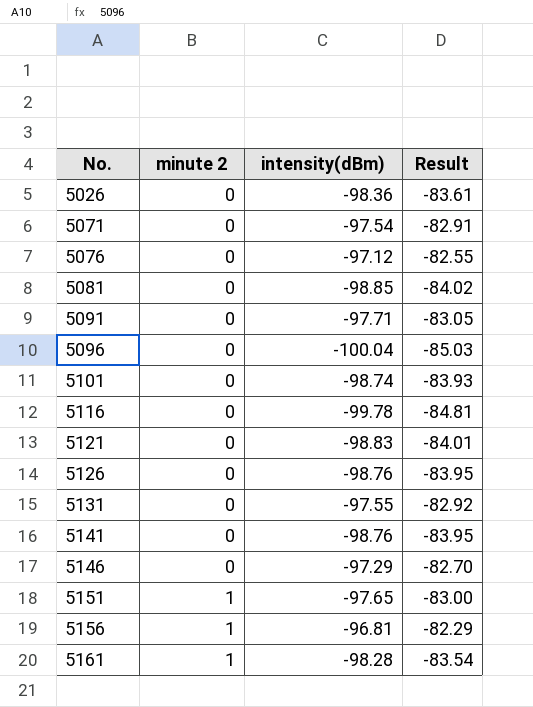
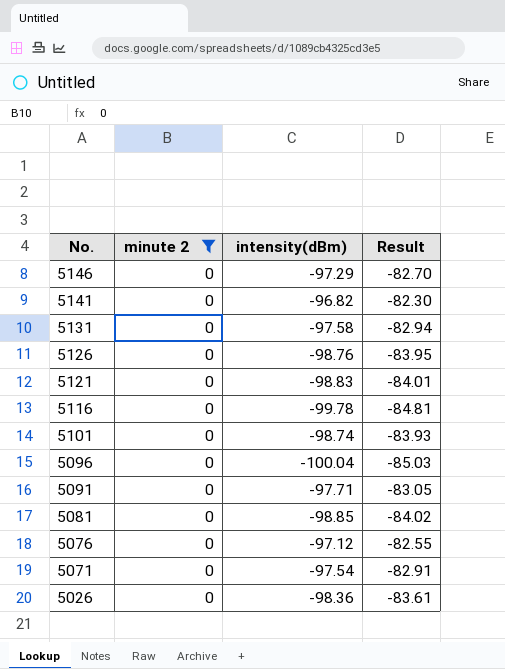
filter: none -> minute 2 = 0
row order: No. ascending -> No. descending
5141 | intensity(dBm): -98.76 -> -96.82
5141 | Result: -83.95 -> -82.30
5131 | intensity(dBm): -97.55 -> -97.58
5131 | Result: -82.92 -> -82.94

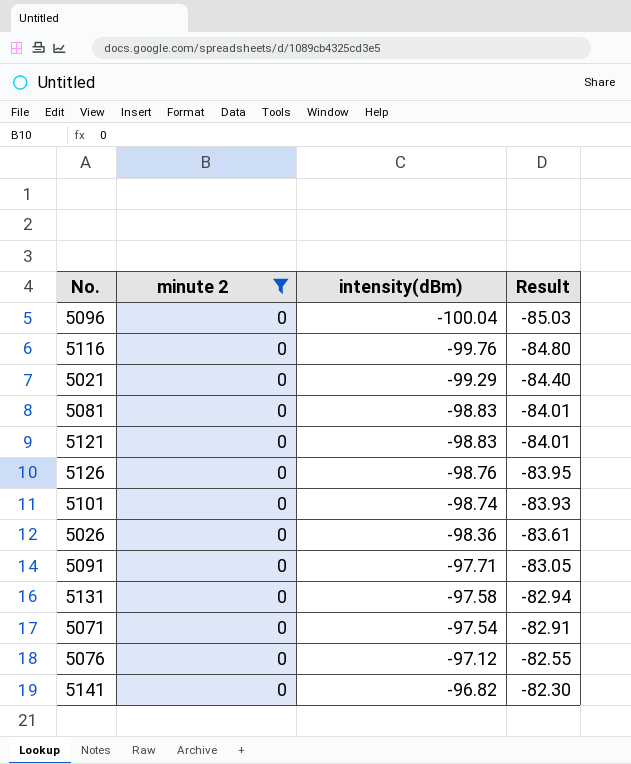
row order: No. descending -> intensity(dBm) ascending
row 5146: 0 | -97.29 | -82.70 -> none
5116 | intensity(dBm): -99.78 -> -99.76
5116 | Result: -84.81 -> -84.80
row 5021: none -> 0 | -99.29 | -84.40
5081 | intensity(dBm): -98.85 -> -98.83
5081 | Result: -84.02 -> -84.01

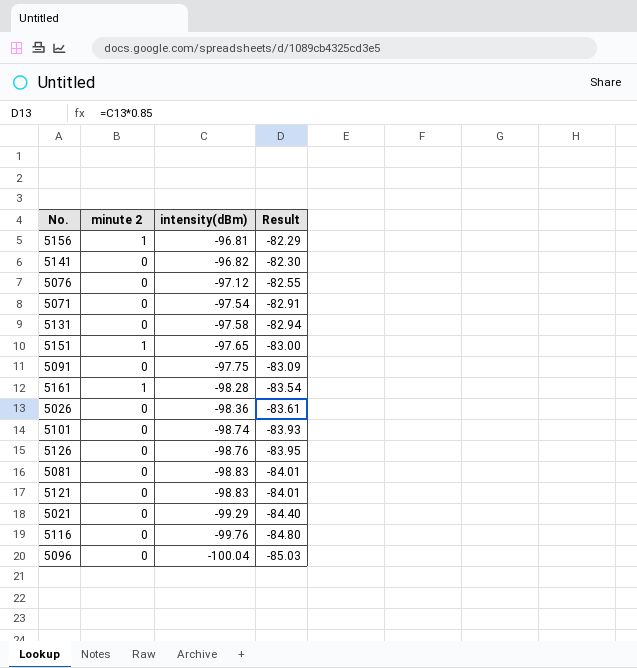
filter: minute 2 = 0 -> none
row order: intensity(dBm) ascending -> intensity(dBm) descending
5091 | intensity(dBm): -97.71 -> -97.75
5091 | Result: -83.05 -> -83.09

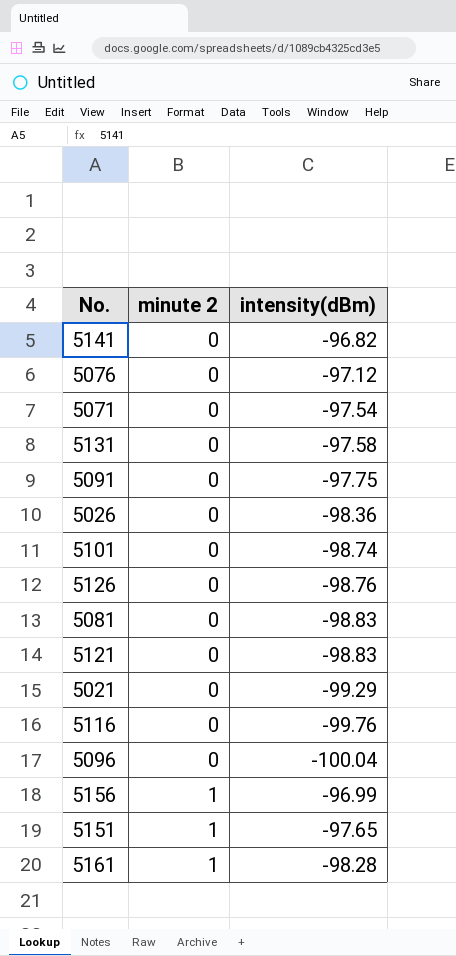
row order: intensity(dBm) descending -> minute 2 ascending
column Result | formula: [intensity(dBm)] * 0.85 -> none
5156 | intensity(dBm): -96.81 -> -96.99

